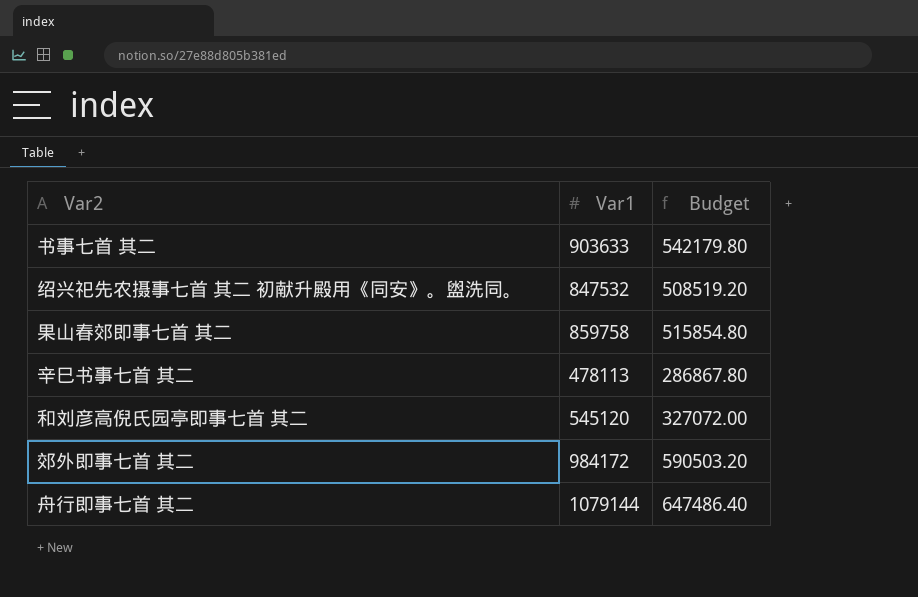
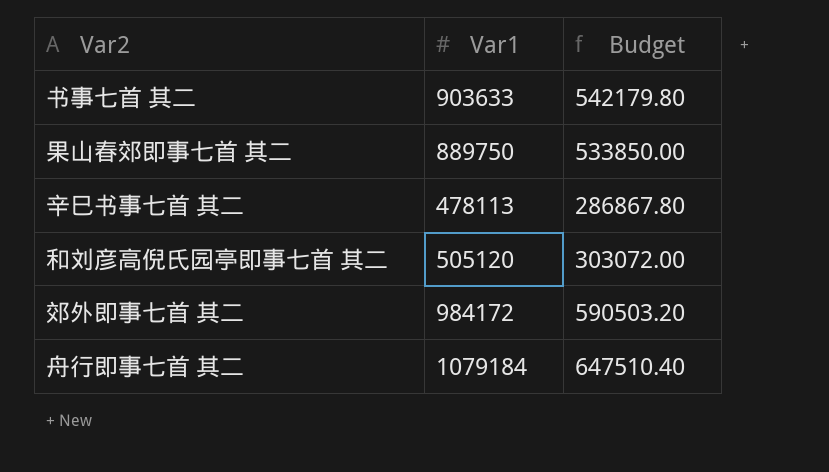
row 绍兴祀先农摄事七首 其二 初献升殿用《同安》。盥洗同。: 847532 | 508519.20 -> none
果山春郊即事七首 其二 | Var1: 859758 -> 889750
果山春郊即事七首 其二 | Budget: 515854.80 -> 533850.00
和刘彦高倪氏园亭即事七首 其二 | Var1: 545120 -> 505120
和刘彦高倪氏园亭即事七首 其二 | Budget: 327072.00 -> 303072.00
舟行即事七首 其二 | Var1: 1079144 -> 1079184
舟行即事七首 其二 | Budget: 647486.40 -> 647510.40

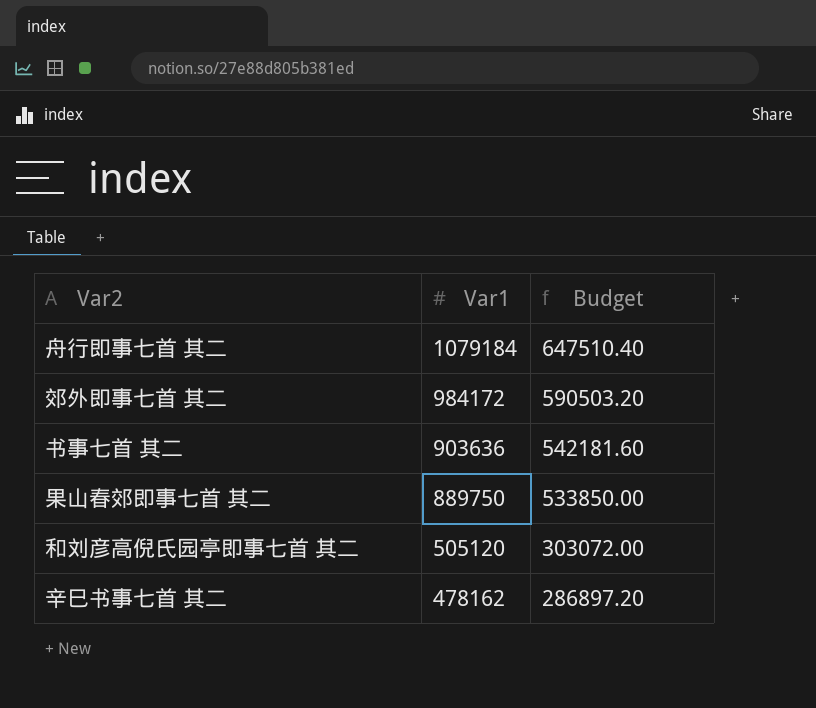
row order: none -> Var1 descending
书事七首 其二 | Var1: 903633 -> 903636
书事七首 其二 | Budget: 542179.80 -> 542181.60
辛巳书事七首 其二 | Var1: 478113 -> 478162
辛巳书事七首 其二 | Budget: 286867.80 -> 286897.20

